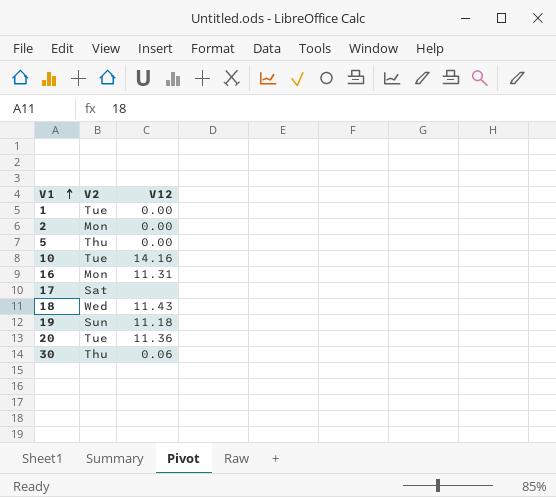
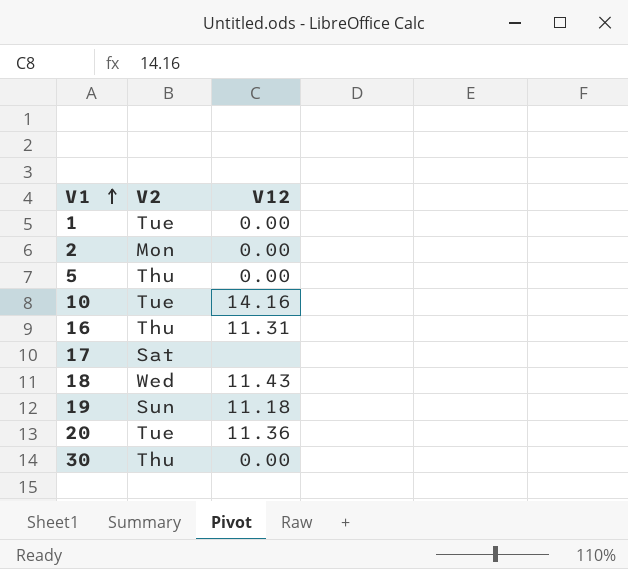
16 | V2: Mon -> Thu
30 | V12: 0.06 -> 0.00

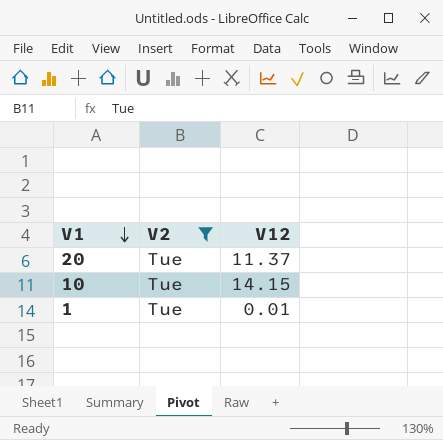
filter: none -> V2 = Tue
row order: V1 ascending -> V1 descending
20 | V12: 11.36 -> 11.37
10 | V12: 14.16 -> 14.15
1 | V12: 0.00 -> 0.01

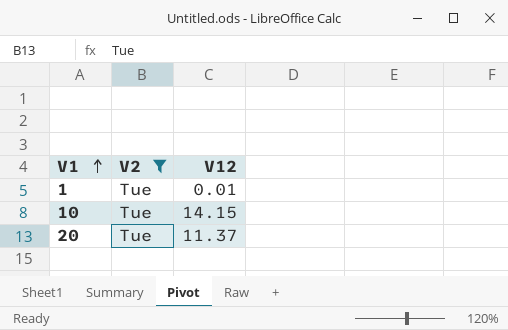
row order: V1 descending -> V1 ascending

